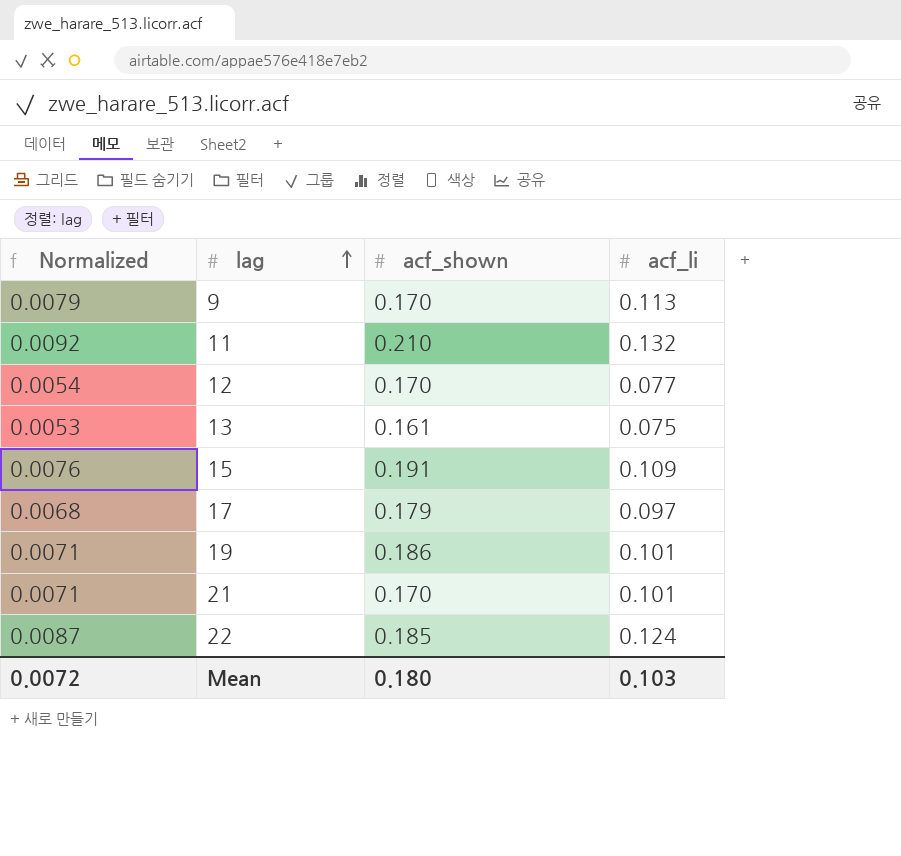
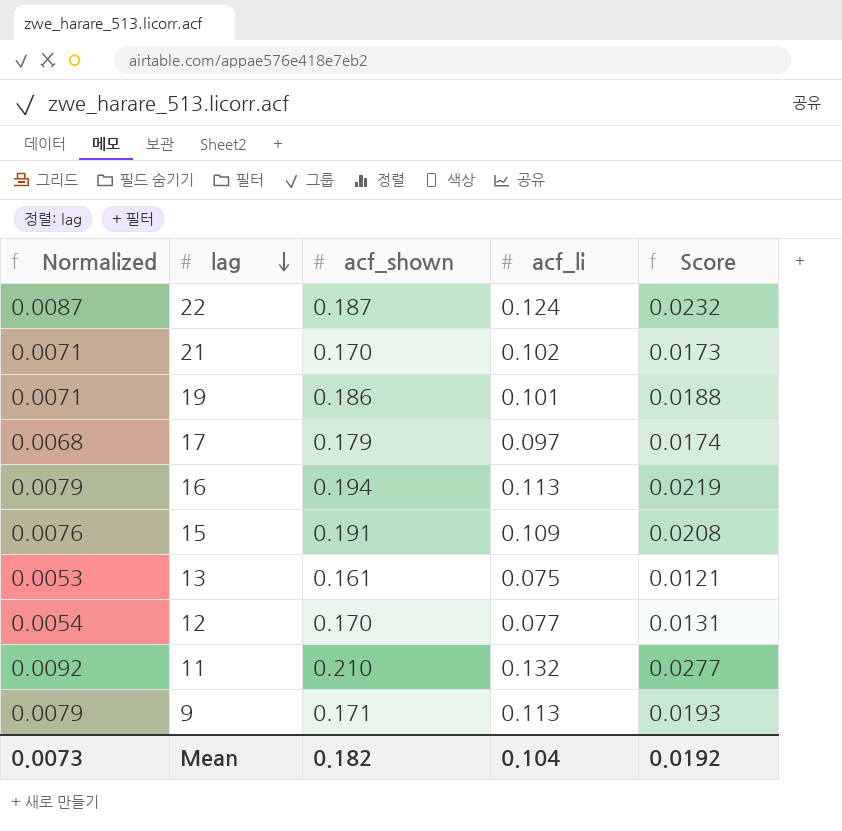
row order: lag ascending -> lag descending
column Score | formula: none -> [acf_shown] * [acf_li]
22 | acf_shown: 0.185 -> 0.187
21 | acf_li: 0.101 -> 0.102
row 16: none -> 0.0079 | 0.194 | 0.113 | 0.0219
9 | acf_shown: 0.170 -> 0.171
Mean | Normalized: 0.0072 -> 0.0073
Mean | acf_shown: 0.180 -> 0.182
Mean | acf_li: 0.103 -> 0.104

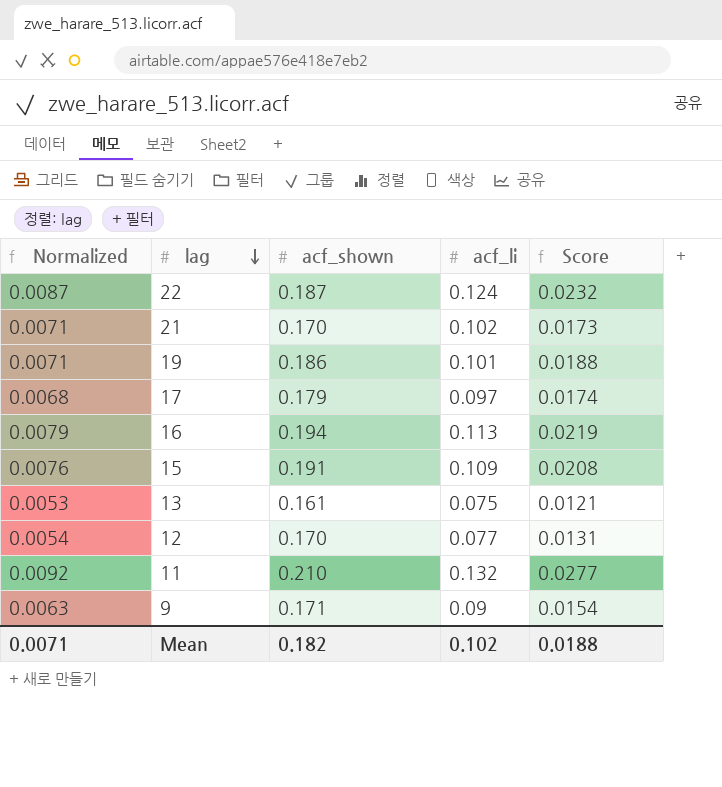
9 | Normalized: 0.0079 -> 0.0063
9 | acf_li: 0.113 -> 0.09
9 | Score: 0.0193 -> 0.0154
Mean | Normalized: 0.0073 -> 0.0071
Mean | acf_li: 0.104 -> 0.102
Mean | Score: 0.0192 -> 0.0188

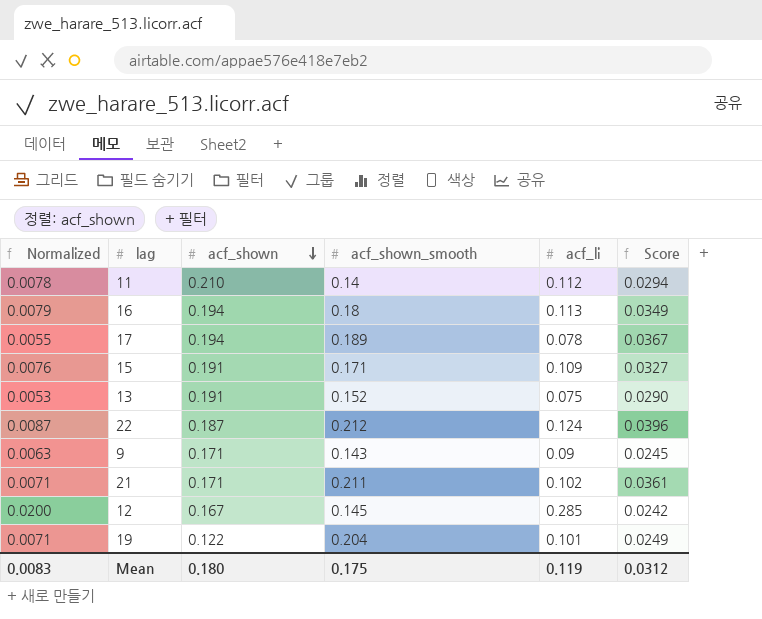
row order: lag descending -> acf_shown descending
column acf_shown_smooth | position: none -> 4
column Score | formula: [acf_shown] * [acf_li] -> [acf_shown] * [acf_shown_smooth]
11 | Normalized: 0.0092 -> 0.0078
11 | acf_li: 0.132 -> 0.112
17 | Normalized: 0.0068 -> 0.0055
17 | acf_shown: 0.179 -> 0.194
17 | acf_li: 0.097 -> 0.078
13 | acf_shown: 0.161 -> 0.191
21 | acf_shown: 0.170 -> 0.171
12 | Normalized: 0.0054 -> 0.0200
12 | acf_shown: 0.170 -> 0.167
12 | acf_li: 0.077 -> 0.285
19 | acf_shown: 0.186 -> 0.122
Mean | Normalized: 0.0071 -> 0.0083
Mean | acf_shown: 0.182 -> 0.180
Mean | acf_li: 0.102 -> 0.119
Mean | Score: 0.0188 -> 0.0312

